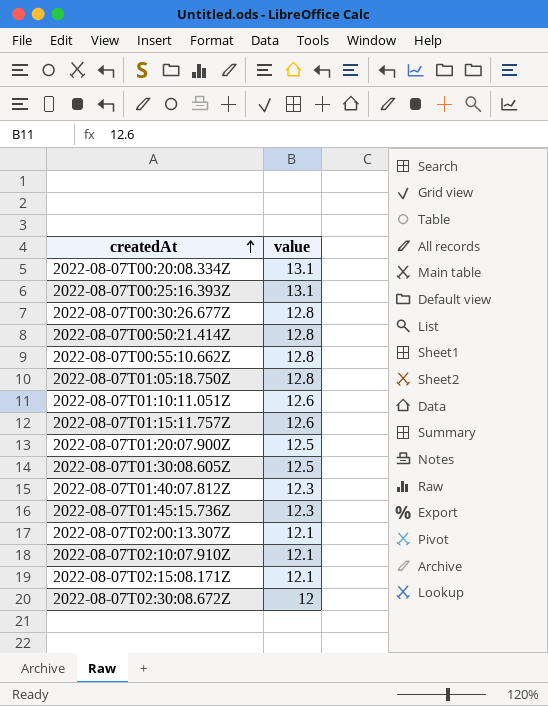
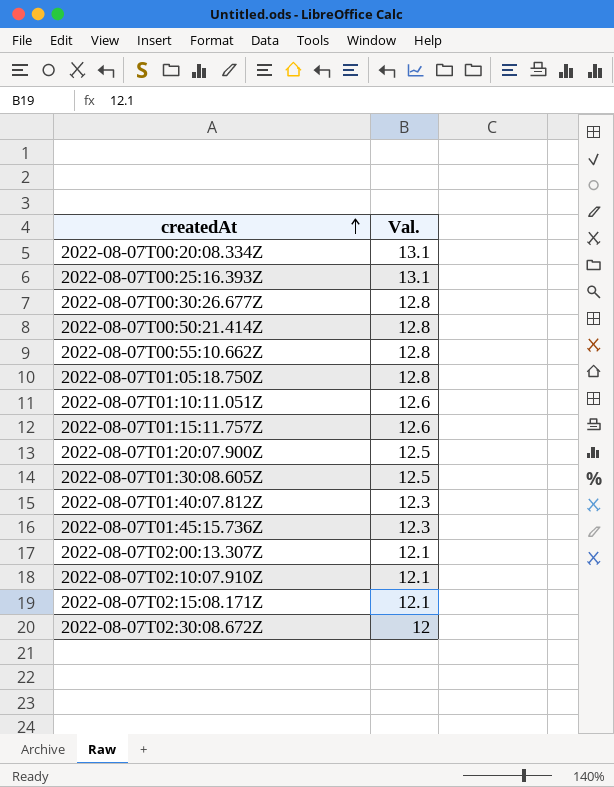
column name: value -> Val.

